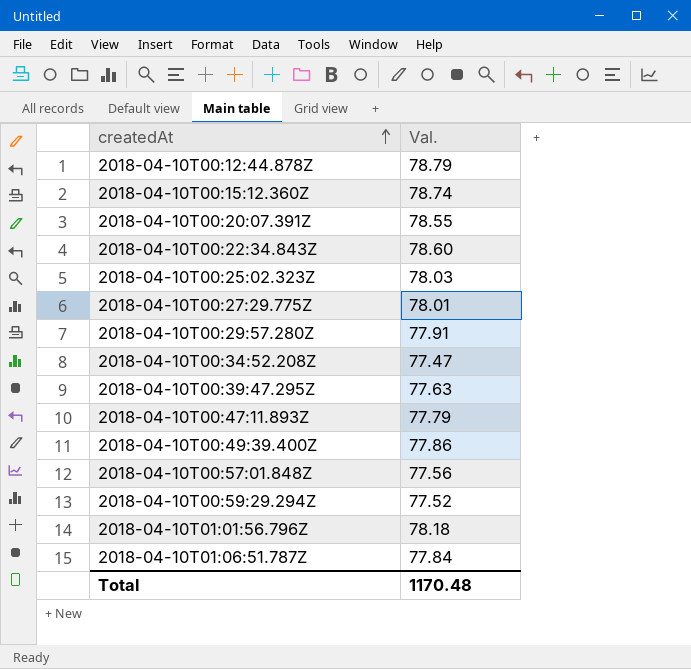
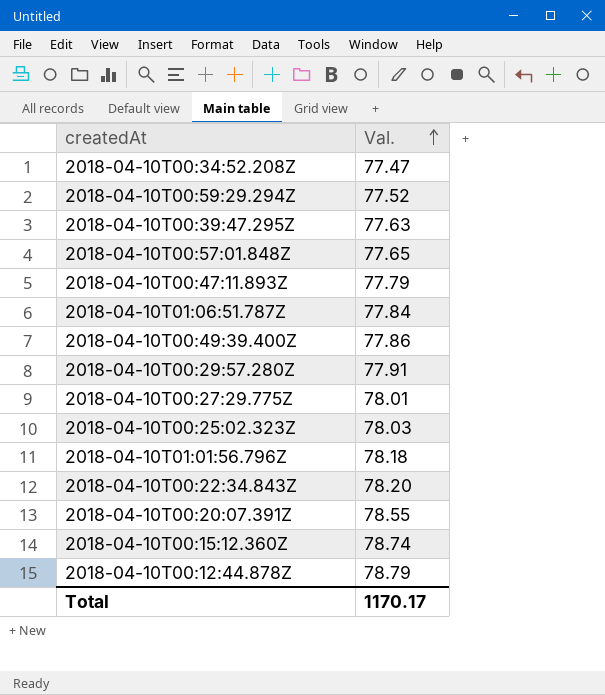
row order: createdAt ascending -> Val. ascending
2018-04-10T00:57:01.848Z | Val.: 77.56 -> 77.65
2018-04-10T00:22:34.843Z | Val.: 78.60 -> 78.20
Total | Val.: 1170.48 -> 1170.17

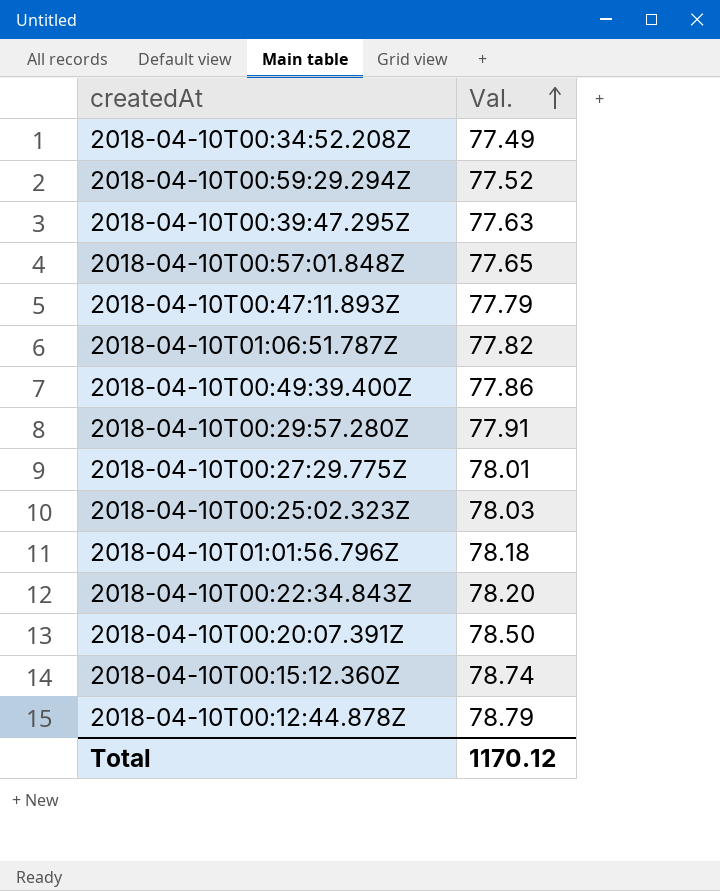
2018-04-10T00:34:52.208Z | Val.: 77.47 -> 77.49
2018-04-10T01:06:51.787Z | Val.: 77.84 -> 77.82
2018-04-10T00:20:07.391Z | Val.: 78.55 -> 78.50
Total | Val.: 1170.17 -> 1170.12

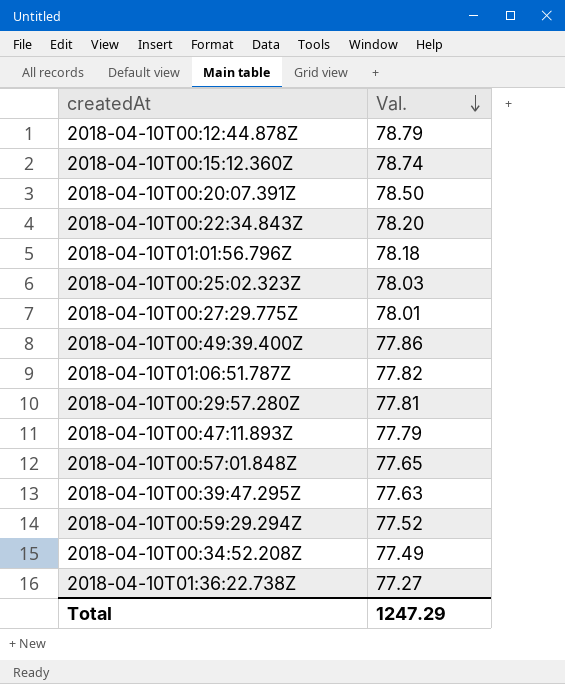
row order: Val. ascending -> Val. descending
2018-04-10T00:29:57.280Z | Val.: 77.91 -> 77.81
row 2018-04-10T01:36:22.738Z: none -> 77.27
Total | Val.: 1170.12 -> 1247.29

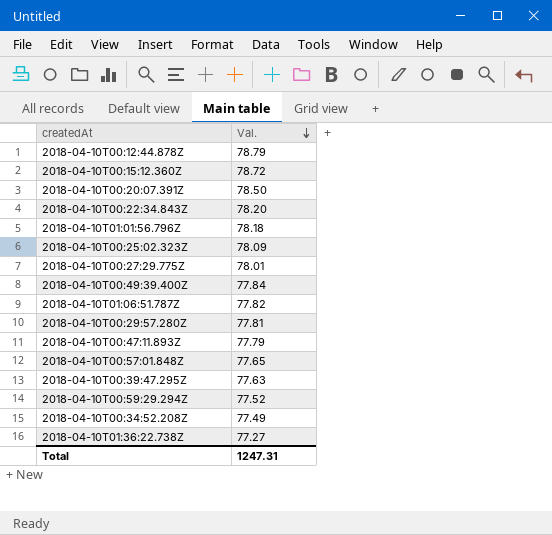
2018-04-10T00:15:12.360Z | Val.: 78.74 -> 78.72
2018-04-10T00:25:02.323Z | Val.: 78.03 -> 78.09
2018-04-10T00:49:39.400Z | Val.: 77.86 -> 77.84
Total | Val.: 1247.29 -> 1247.31

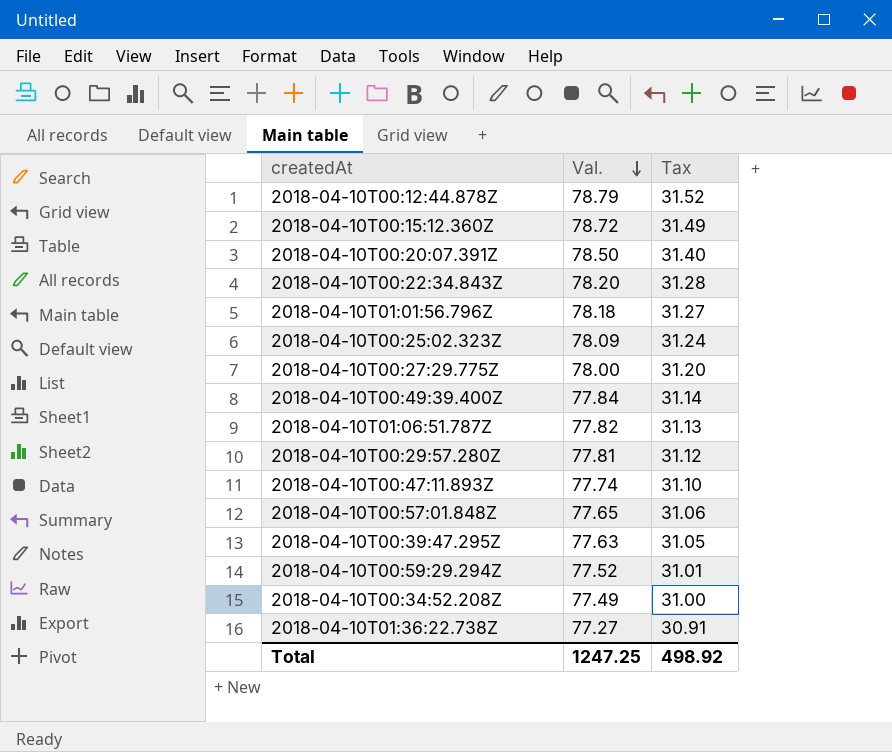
column Tax | formula: none -> [Val.] * 0.4
2018-04-10T00:27:29.775Z | Val.: 78.01 -> 78.00
2018-04-10T00:47:11.893Z | Val.: 77.79 -> 77.74
Total | Val.: 1247.31 -> 1247.25

